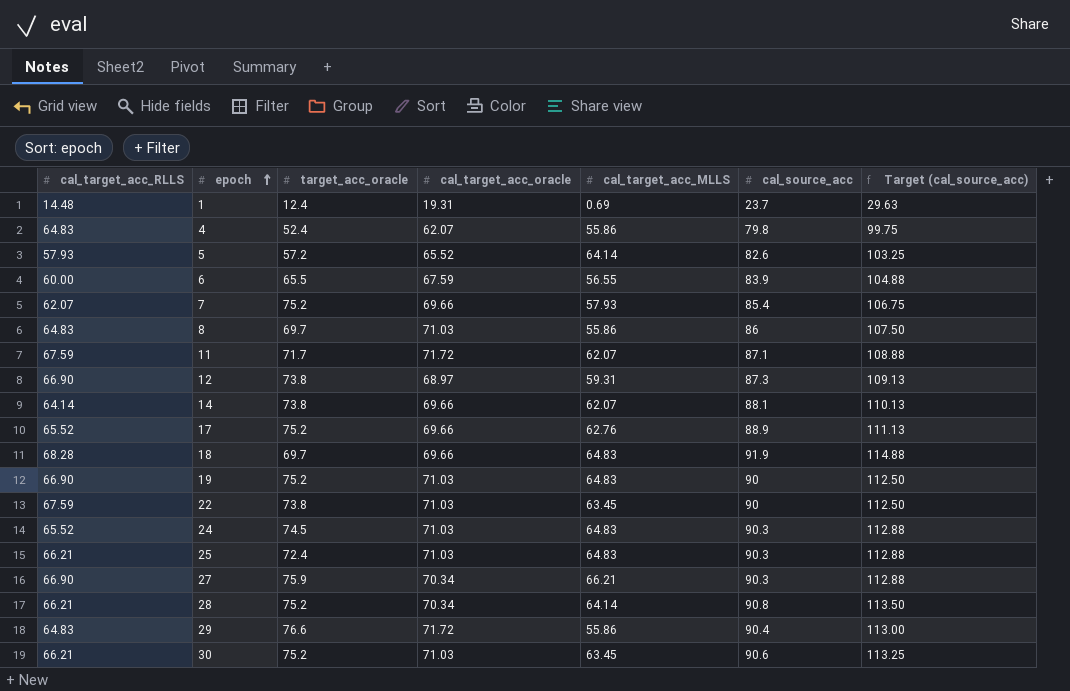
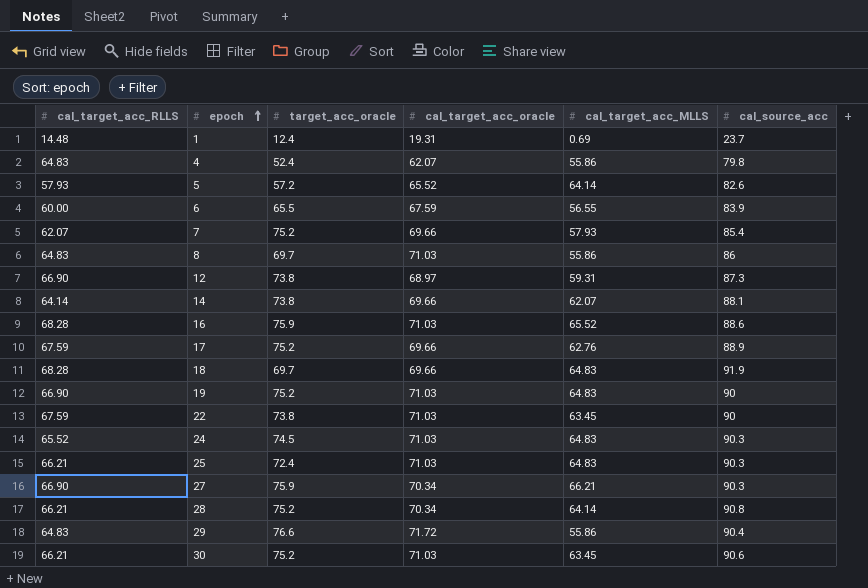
column Target (cal_source_acc) | formula: [cal_source_acc] * 1.25 -> none
row 11: 67.59 | 71.7 | 71.72 | 62.07 | 87.1 | 108.88 -> none
row 16: none -> 68.28 | 75.9 | 71.03 | 65.52 | 88.6
17 | cal_target_acc_RLLS: 65.52 -> 67.59

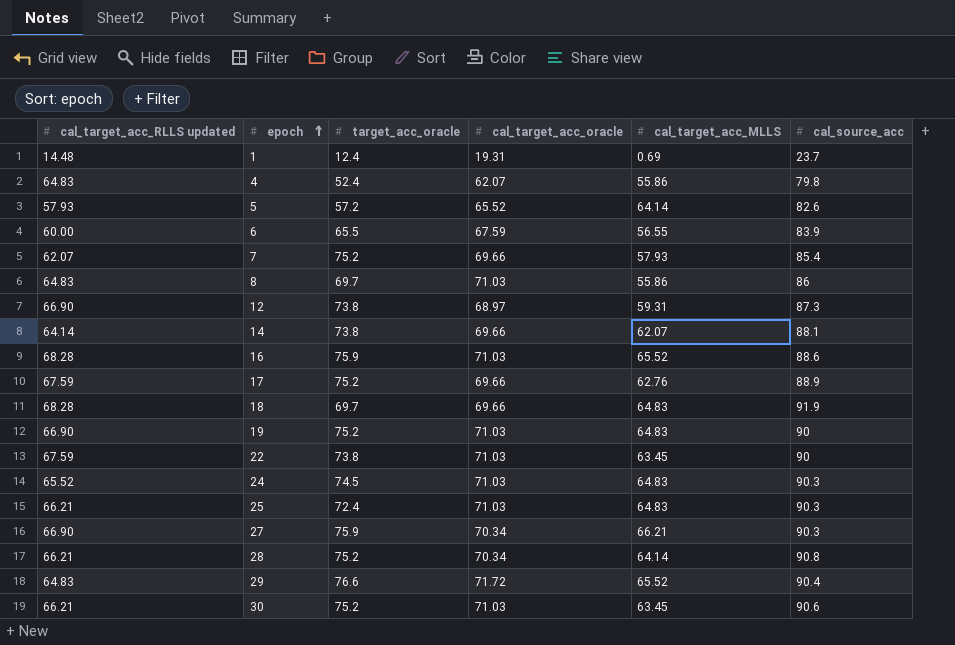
column name: cal_target_acc_RLLS -> cal_target_acc_RLLS updated
29 | cal_target_acc_MLLS: 55.86 -> 65.52

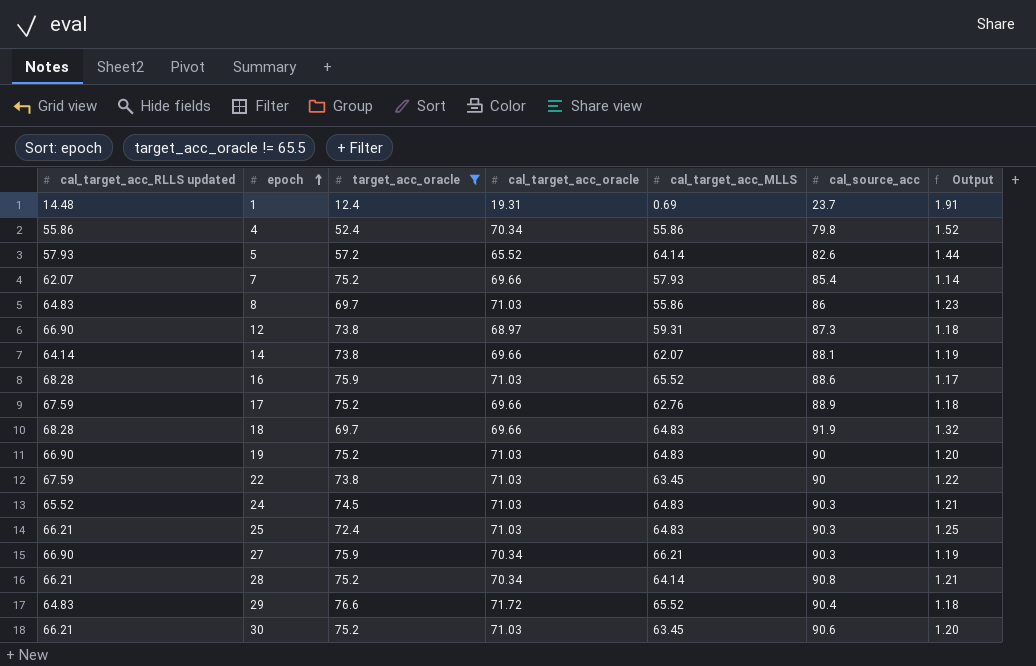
filter: none -> target_acc_oracle != 65.5
column Output | formula: none -> [cal_source_acc] / [target_acc_oracle]
4 | cal_target_acc_RLLS updated: 64.83 -> 55.86
4 | cal_target_acc_oracle: 62.07 -> 70.34

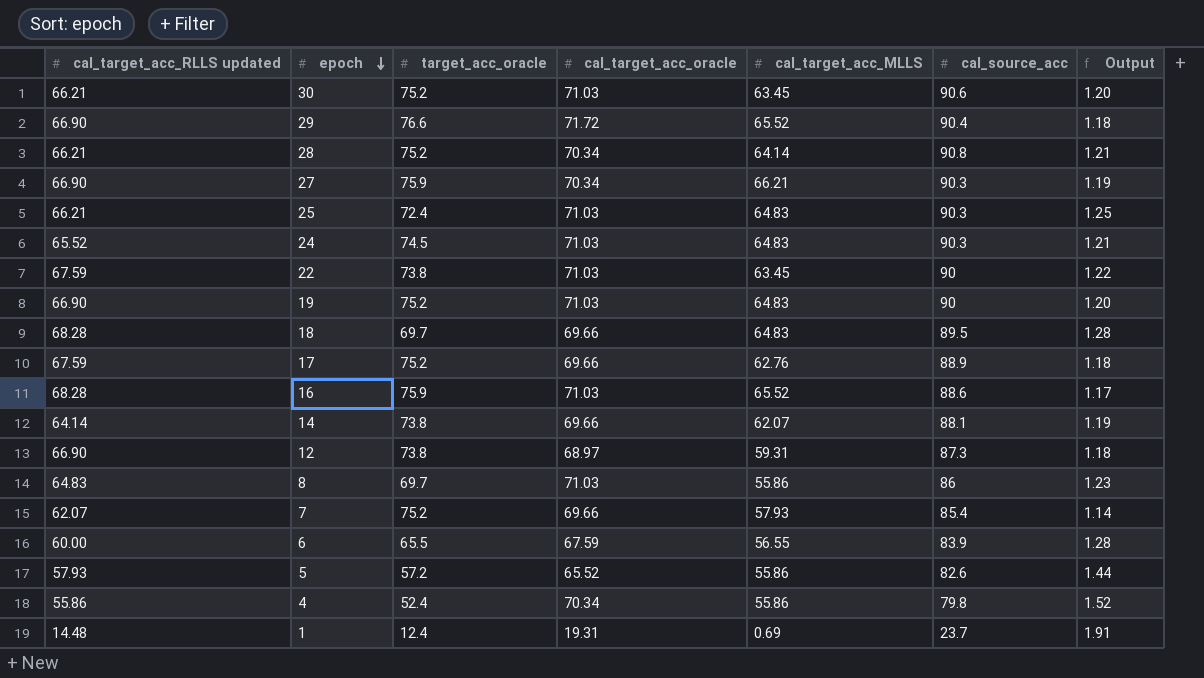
filter: target_acc_oracle != 65.5 -> none
row order: epoch ascending -> epoch descending
29 | cal_target_acc_RLLS updated: 64.83 -> 66.90
18 | cal_source_acc: 91.9 -> 89.5
18 | Output: 1.32 -> 1.28
5 | cal_target_acc_MLLS: 64.14 -> 55.86

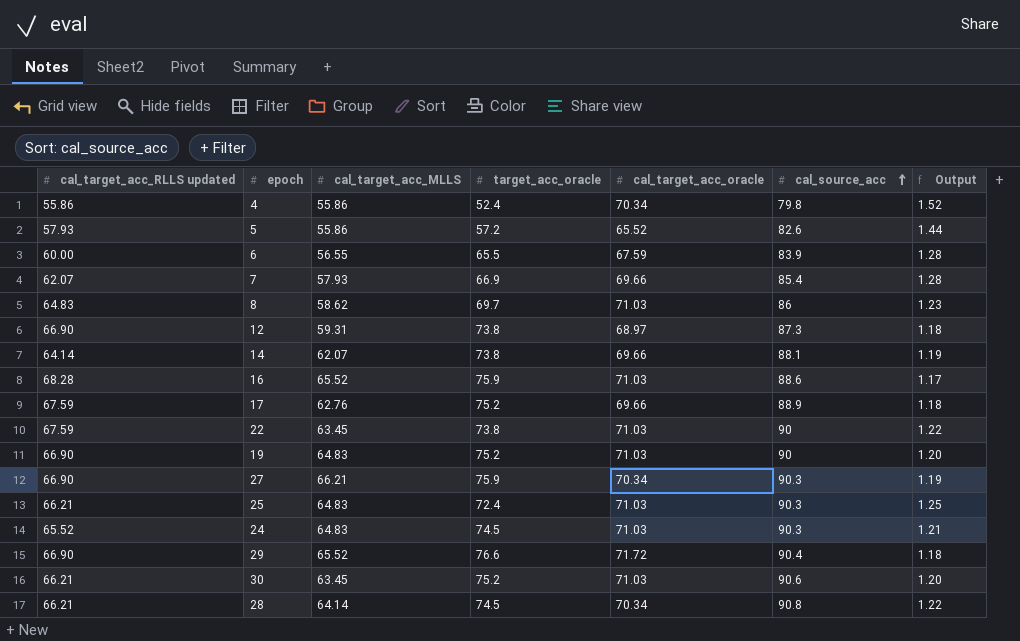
row order: epoch descending -> cal_source_acc ascending
column cal_target_acc_MLLS | position: 5 -> 3
row 18: 68.28 | 69.7 | 69.66 | 64.83 | 89.5 | 1.28 -> none
row 1: 14.48 | 12.4 | 19.31 | 0.69 | 23.7 | 1.91 -> none
7 | target_acc_oracle: 75.2 -> 66.9
7 | Output: 1.14 -> 1.28
8 | cal_target_acc_MLLS: 55.86 -> 58.62
28 | target_acc_oracle: 75.2 -> 74.5
28 | Output: 1.21 -> 1.22

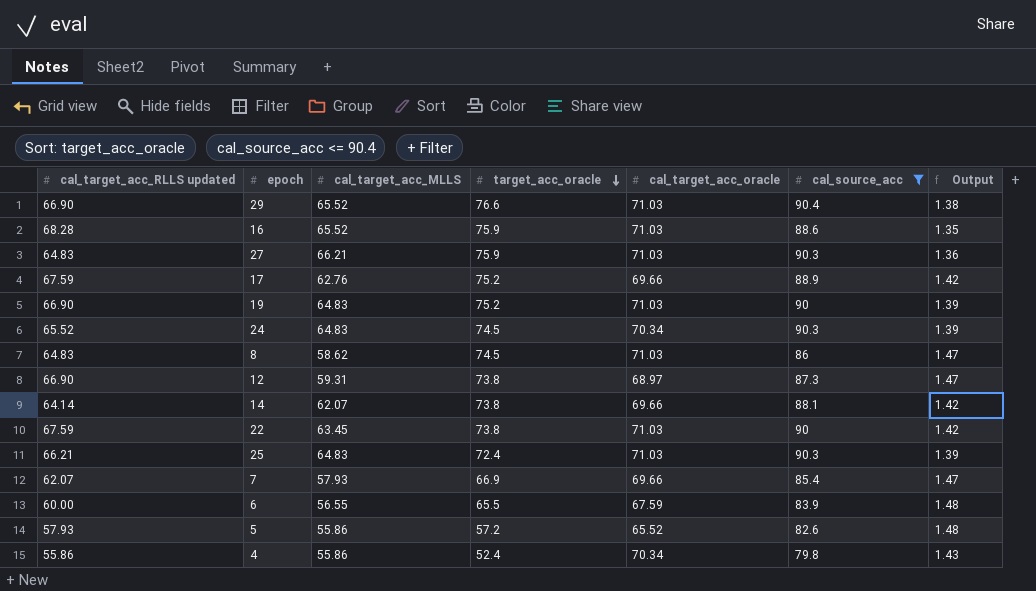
filter: none -> cal_source_acc <= 90.4
row order: cal_source_acc ascending -> target_acc_oracle descending
column Output | formula: [cal_source_acc] / [target_acc_oracle] -> [cal_source_acc] / [cal_target_acc_MLLS]
29 | cal_target_acc_oracle: 71.72 -> 71.03
27 | cal_target_acc_RLLS updated: 66.90 -> 64.83
27 | cal_target_acc_oracle: 70.34 -> 71.03
24 | cal_target_acc_oracle: 71.03 -> 70.34
8 | target_acc_oracle: 69.7 -> 74.5

